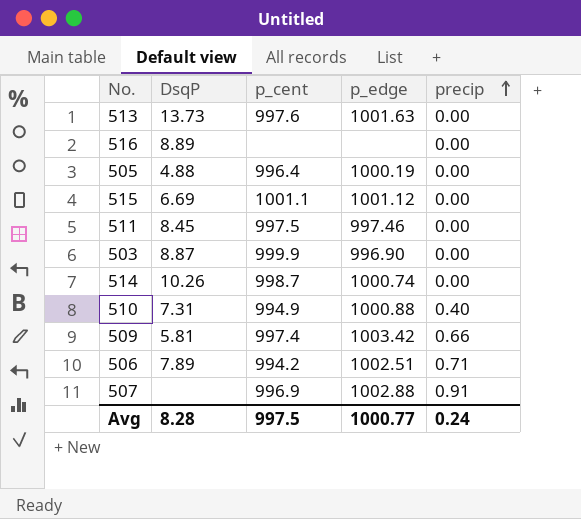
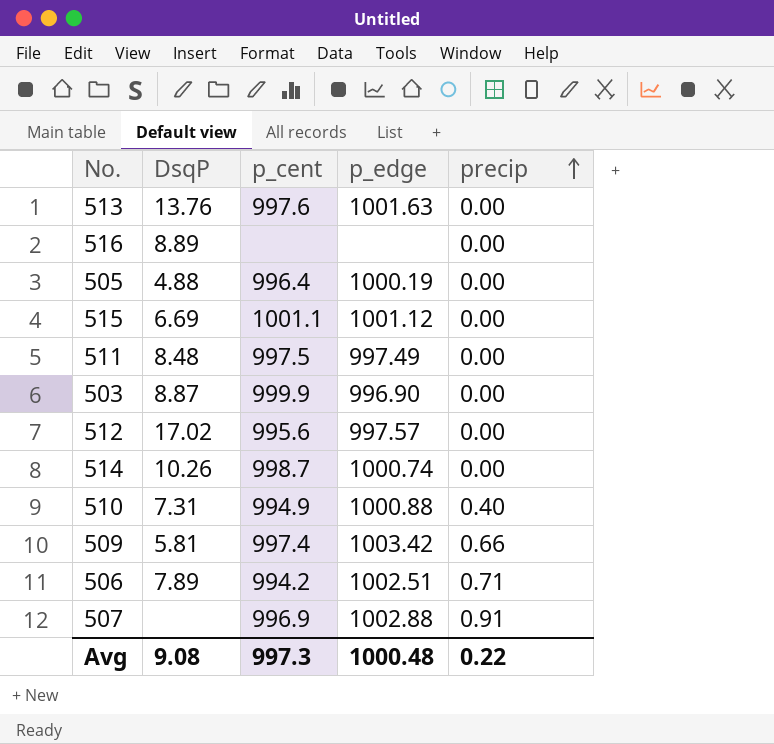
513 | DsqP: 13.73 -> 13.76
511 | DsqP: 8.45 -> 8.48
511 | p_edge: 997.46 -> 997.49
row 512: none -> 17.02 | 995.6 | 997.57 | 0.00
Avg | DsqP: 8.28 -> 9.08
Avg | p_cent: 997.5 -> 997.3
Avg | p_edge: 1000.77 -> 1000.48
Avg | precip: 0.24 -> 0.22

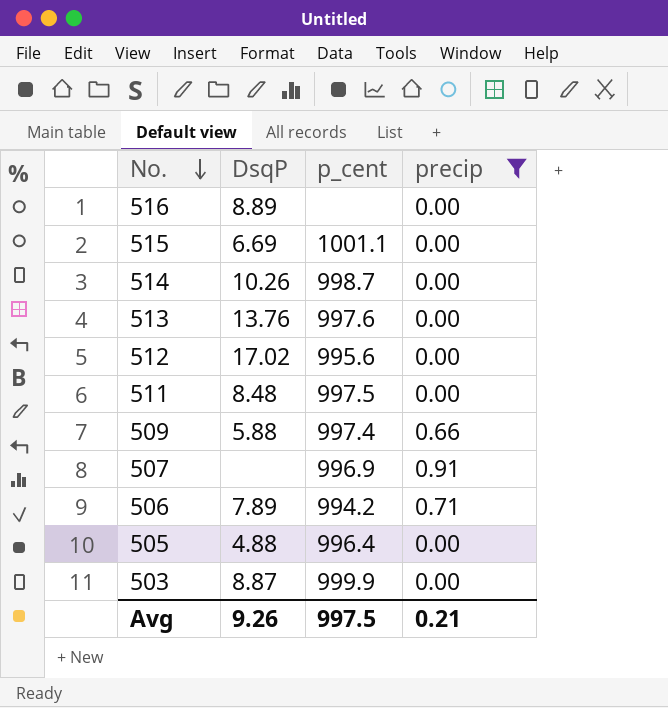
filter: none -> precip != 0.40
row order: precip ascending -> No. descending
column p_edge | position: 4 -> none
509 | DsqP: 5.81 -> 5.88
Avg | DsqP: 9.08 -> 9.26
Avg | p_cent: 997.3 -> 997.5
Avg | precip: 0.22 -> 0.21

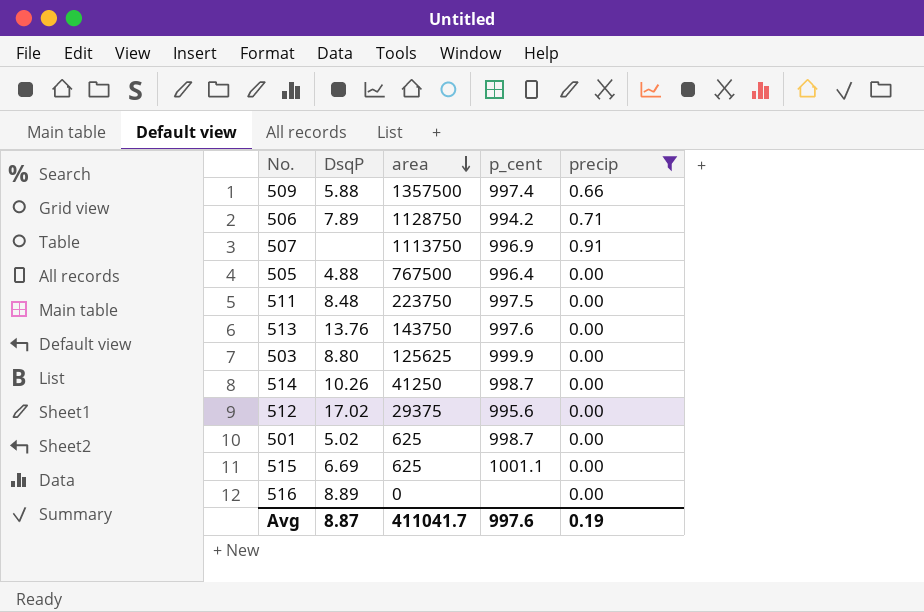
row order: No. descending -> area descending
column area | position: none -> 3
503 | DsqP: 8.87 -> 8.80
row 501: none -> 5.02 | 625 | 998.7 | 0.00
Avg | DsqP: 9.26 -> 8.87
Avg | p_cent: 997.5 -> 997.6
Avg | precip: 0.21 -> 0.19

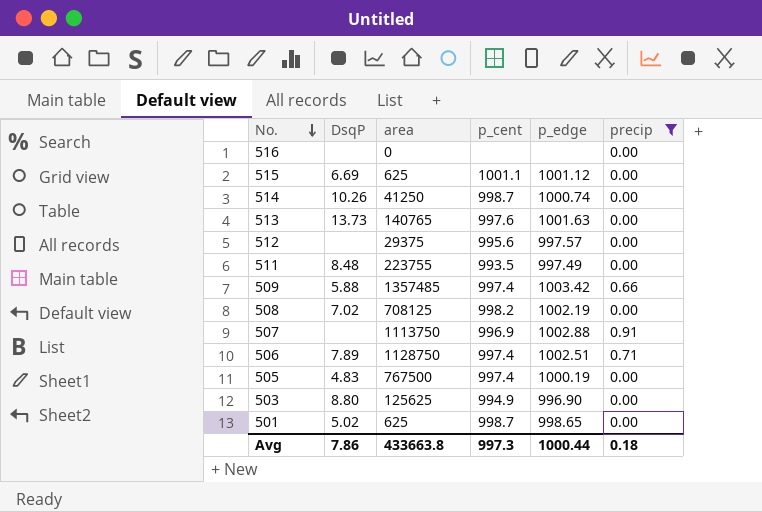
row order: area descending -> No. descending
column p_edge | position: none -> 5
516 | DsqP: 8.89 -> none
513 | DsqP: 13.76 -> 13.73
513 | area: 143750 -> 140765
512 | DsqP: 17.02 -> none
511 | area: 223750 -> 223755
511 | p_cent: 997.5 -> 993.5
509 | area: 1357500 -> 1357485
row 508: none -> 7.02 | 708125 | 998.2 | 1002.19 | 0.00
506 | p_cent: 994.2 -> 997.4
505 | DsqP: 4.88 -> 4.83
505 | p_cent: 996.4 -> 997.4
503 | p_cent: 999.9 -> 994.9
Avg | DsqP: 8.87 -> 7.86
Avg | area: 411041.7 -> 433663.8
Avg | p_cent: 997.6 -> 997.3
Avg | precip: 0.19 -> 0.18

